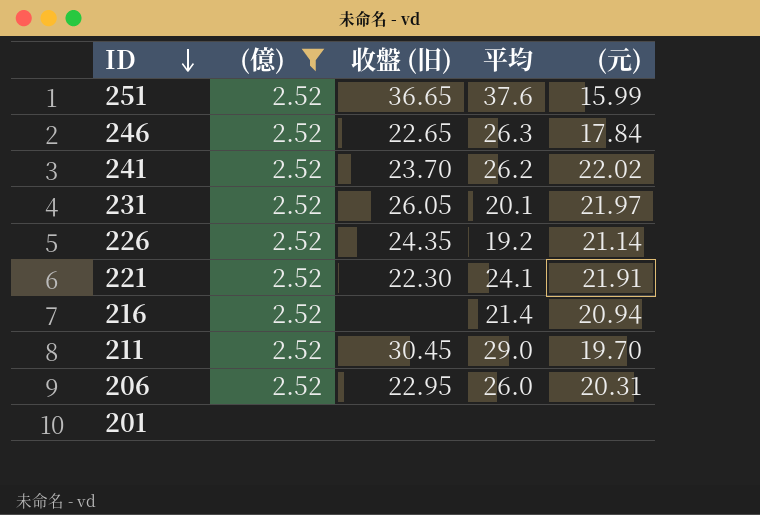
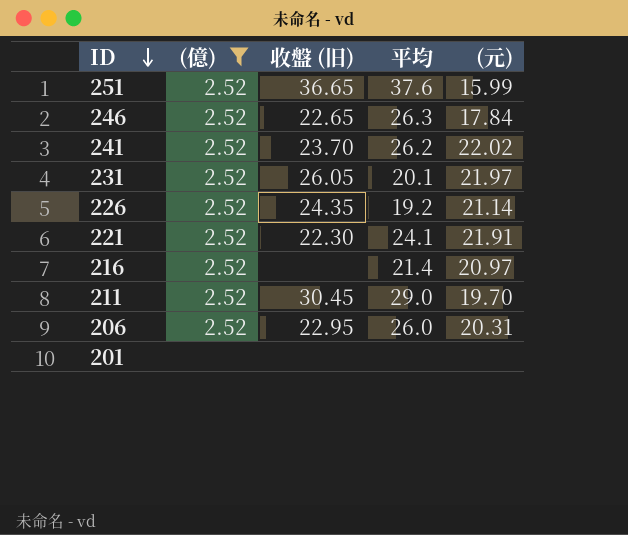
216 | (元): 20.94 -> 20.97

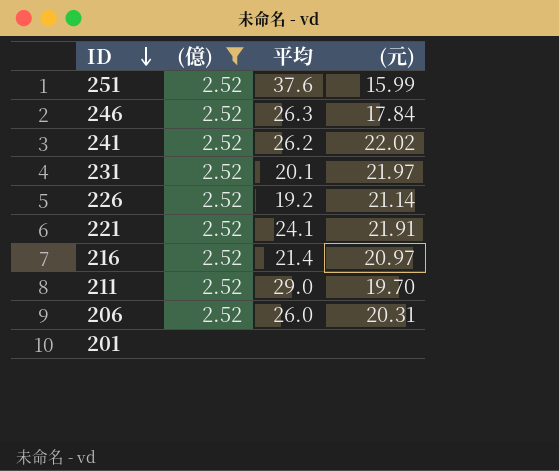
column 收盤 (旧) | position: 3 -> none

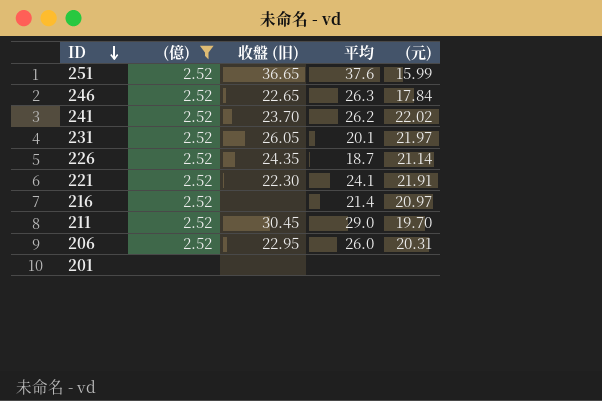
column 收盤 (旧) | position: none -> 3
226 | 平均: 19.2 -> 18.7

